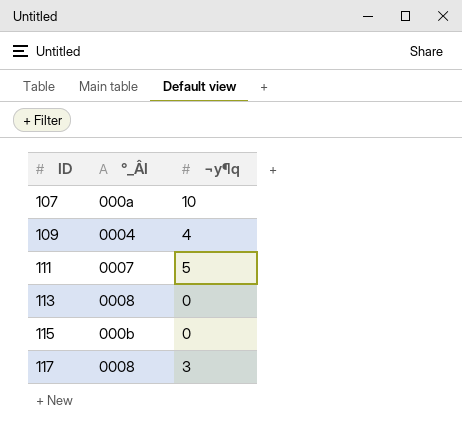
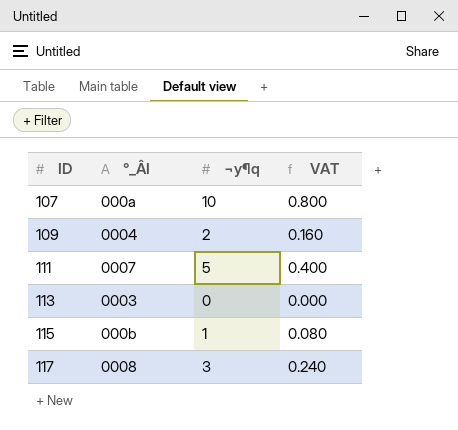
column VAT | formula: none -> [¬y¶q] * 0.08
109 | ¬y¶q: 4 -> 2
113 | °_ÂI: 0008 -> 0003
115 | ¬y¶q: 0 -> 1

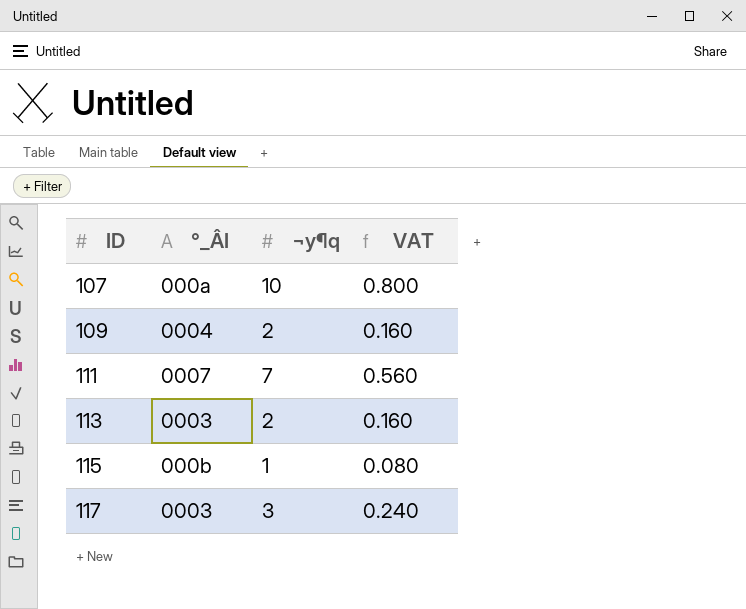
111 | ¬y¶q: 5 -> 7
111 | VAT: 0.400 -> 0.560
113 | ¬y¶q: 0 -> 2
113 | VAT: 0.000 -> 0.160
117 | °_ÂI: 0008 -> 0003

